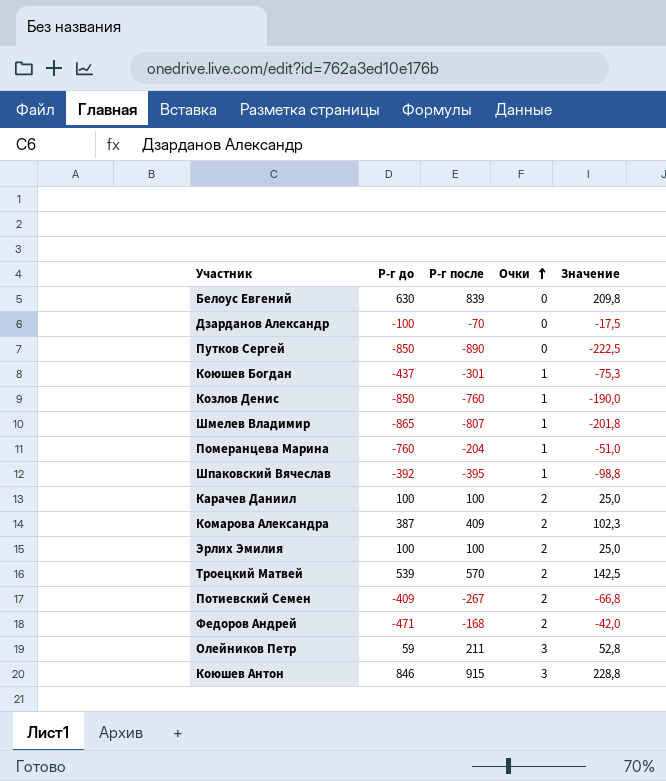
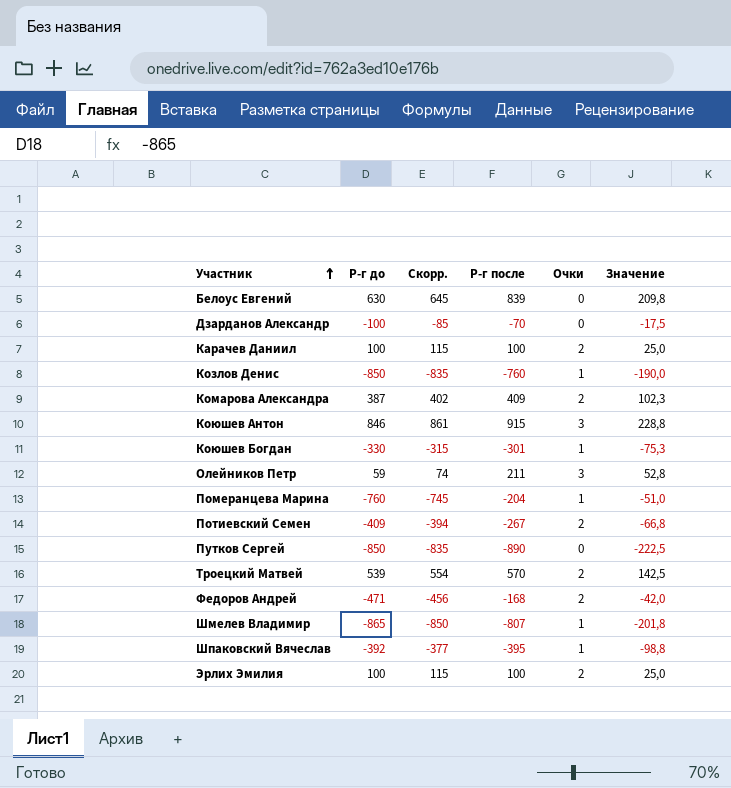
row order: Очки ascending -> Участник ascending
column Скорр. | formula: none -> [Р-г до] + 15
Коюшев Богдан | Р-г до: -437 -> -330

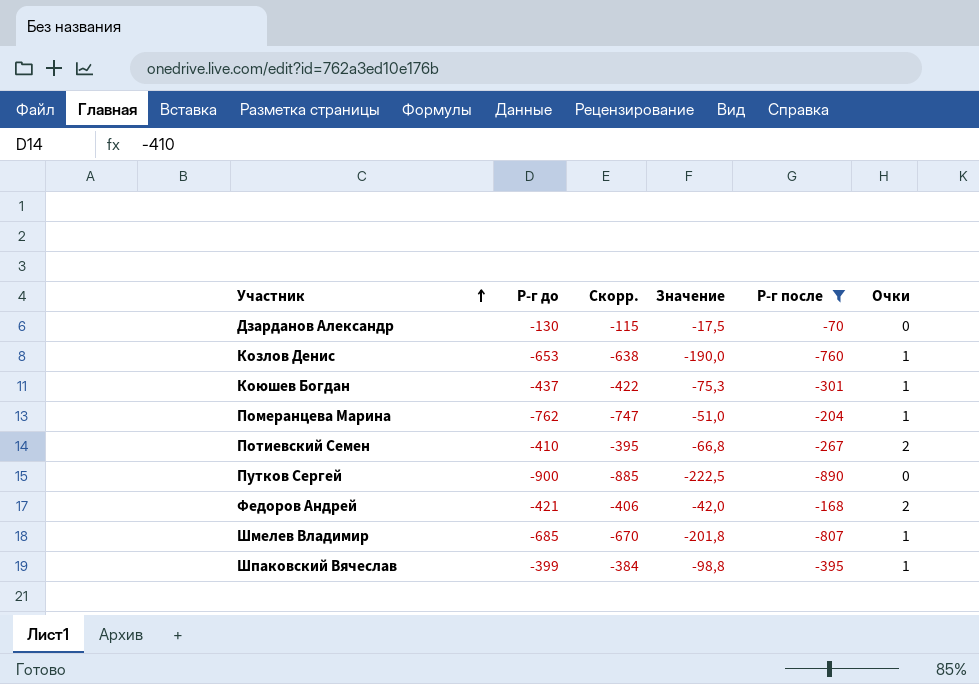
filter: none -> Р-г после <= -70
column Значение | position: 6 -> 4
Дзарданов Александр | Р-г до: -100 -> -130
Дзарданов Александр | Скорр.: -85 -> -115
Козлов Денис | Р-г до: -850 -> -653
Козлов Денис | Скорр.: -835 -> -638
Коюшев Богдан | Р-г до: -330 -> -437
Коюшев Богдан | Скорр.: -315 -> -422
Померанцева Марина | Р-г до: -760 -> -762
Померанцева Марина | Скорр.: -745 -> -747
Потиевский Семен | Р-г до: -409 -> -410
Потиевский Семен | Скорр.: -394 -> -395
Путков Сергей | Р-г до: -850 -> -900
Путков Сергей | Скорр.: -835 -> -885
Федоров Андрей | Р-г до: -471 -> -421
Федоров Андрей | Скорр.: -456 -> -406
Шмелев Владимир | Р-г до: -865 -> -685
Шмелев Владимир | Скорр.: -850 -> -670
Шпаковский Вячеслав | Р-г до: -392 -> -399
Шпаковский Вячеслав | Скорр.: -377 -> -384

